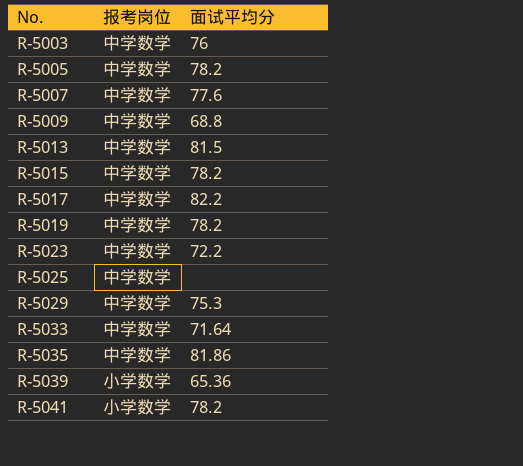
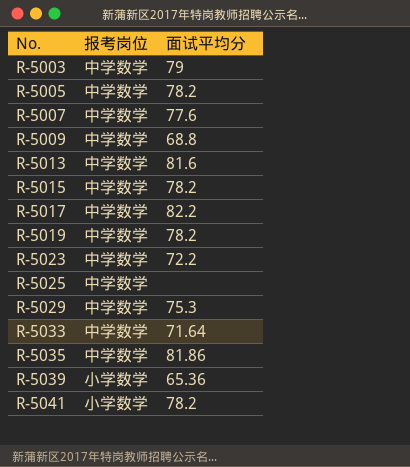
R-5003 | 面试平均分: 76 -> 79
R-5013 | 面试平均分: 81.5 -> 81.6

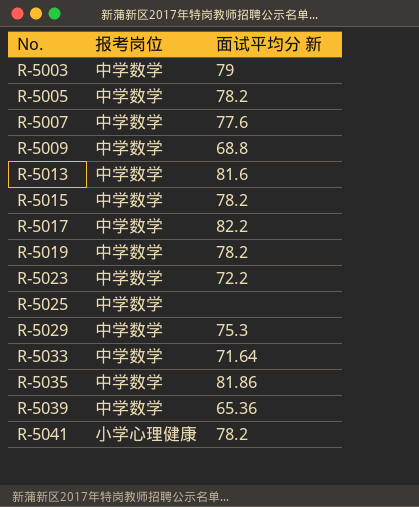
column name: 面试平均分 -> 面试平均分 新
R-5039 | 报考岗位: 小学数学 -> 中学数学
R-5041 | 报考岗位: 小学数学 -> 小学心理健康

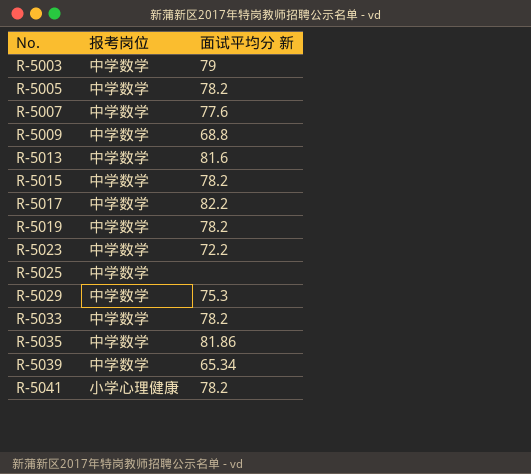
R-5033 | 面试平均分 新: 71.64 -> 78.2
R-5039 | 面试平均分 新: 65.36 -> 65.34

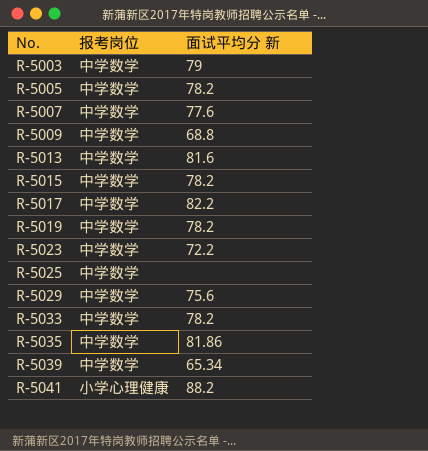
R-5029 | 面试平均分 新: 75.3 -> 75.6
R-5041 | 面试平均分 新: 78.2 -> 88.2

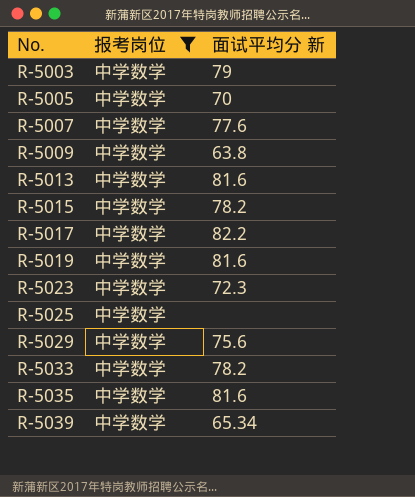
filter: none -> 报考岗位 = 中学数学
R-5005 | 面试平均分 新: 78.2 -> 70
R-5009 | 面试平均分 新: 68.8 -> 63.8
R-5019 | 面试平均分 新: 78.2 -> 81.6
R-5023 | 面试平均分 新: 72.2 -> 72.3
R-5035 | 面试平均分 新: 81.86 -> 81.6

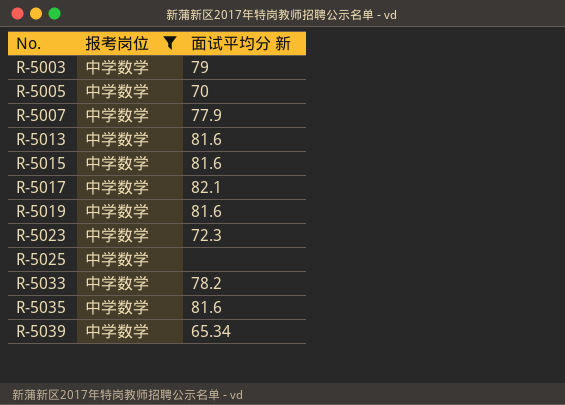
row R-5009: 中学数学 | 63.8 -> none
row R-5029: 中学数学 | 75.6 -> none
R-5007 | 面试平均分 新: 77.6 -> 77.9
R-5015 | 面试平均分 新: 78.2 -> 81.6
R-5017 | 面试平均分 新: 82.2 -> 82.1

